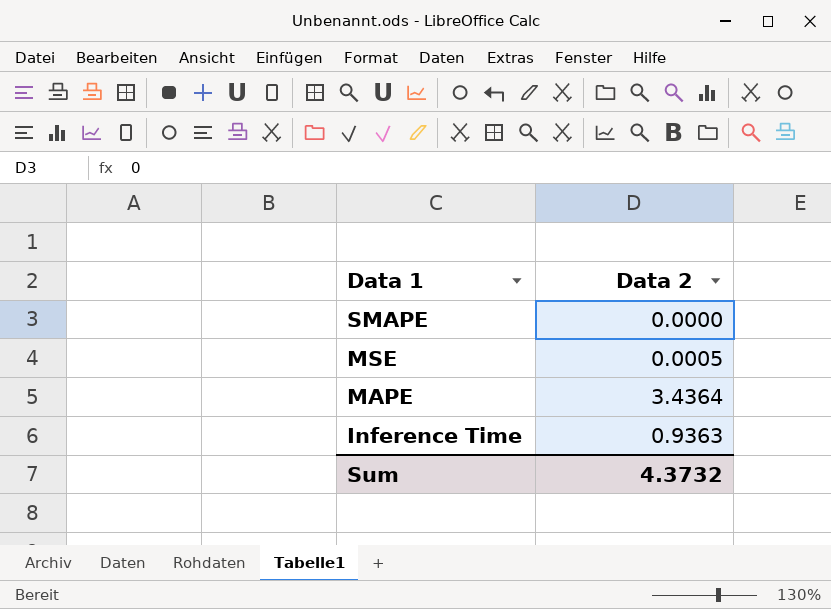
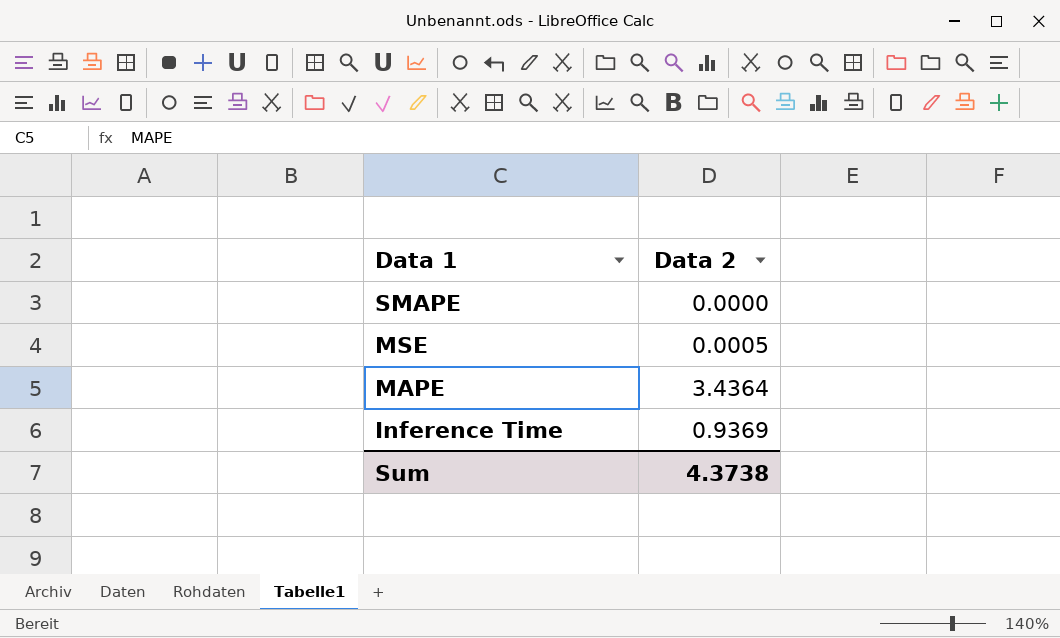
Inference Time | Data 2: 0.9363 -> 0.9369
Sum | Data 2: 4.3732 -> 4.3738

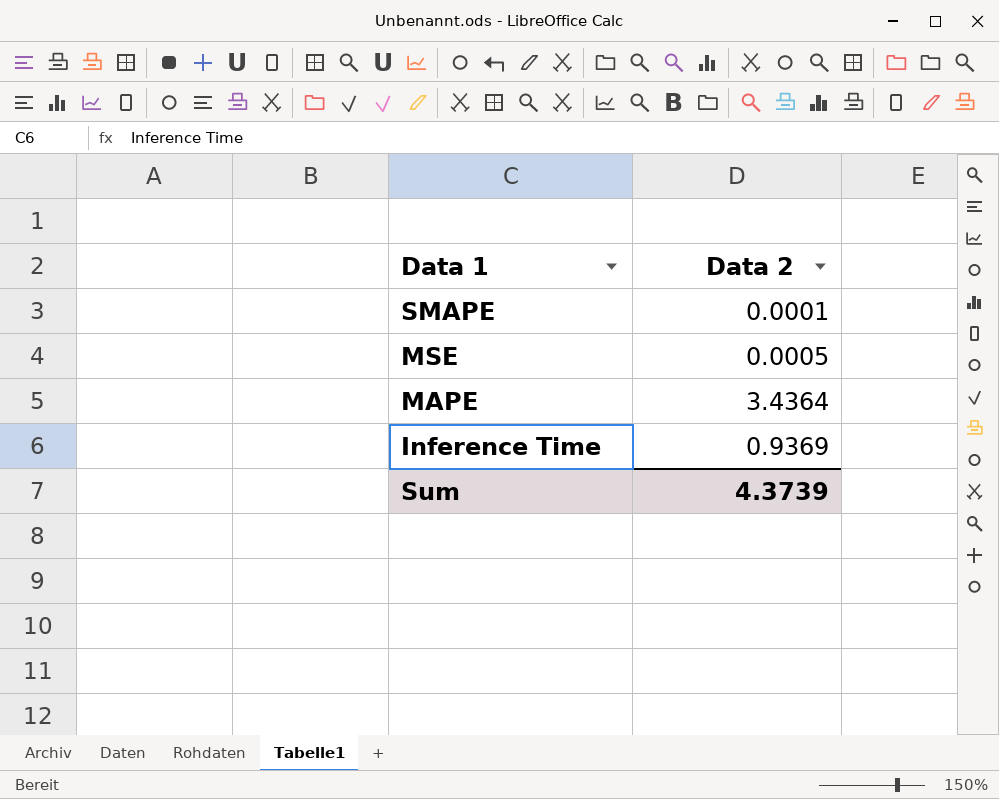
SMAPE | Data 2: 0.0000 -> 0.0001
Sum | Data 2: 4.3738 -> 4.3739

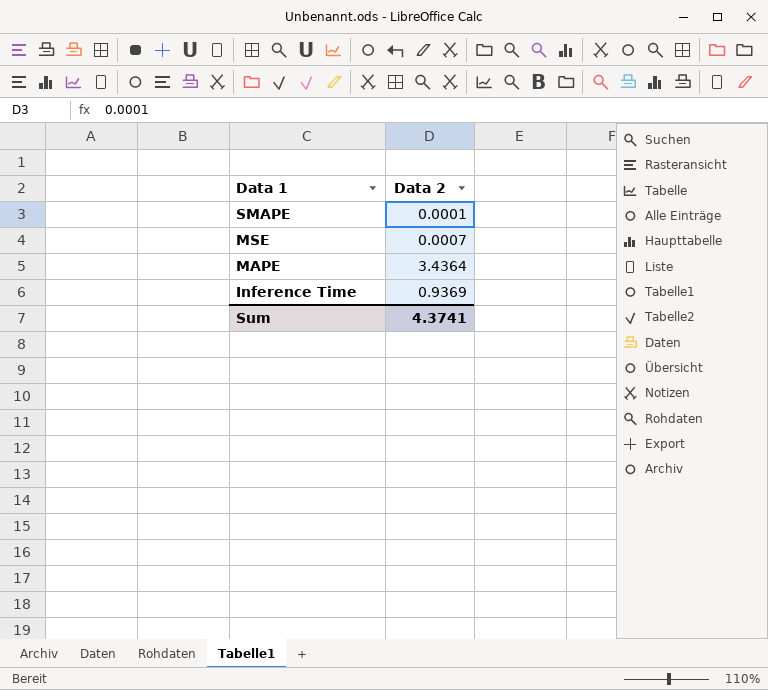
MSE | Data 2: 0.0005 -> 0.0007
Sum | Data 2: 4.3739 -> 4.3741

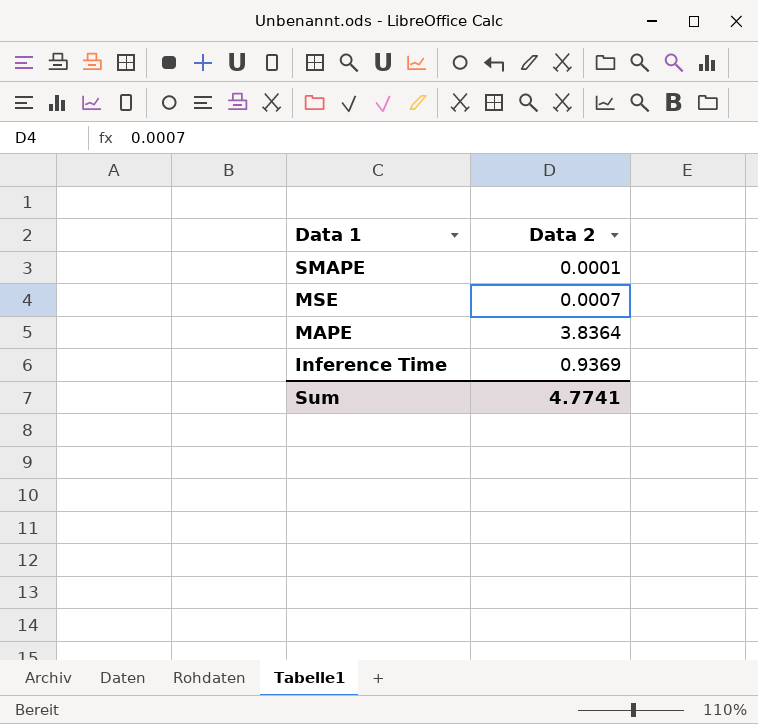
MAPE | Data 2: 3.4364 -> 3.8364
Sum | Data 2: 4.3741 -> 4.7741

